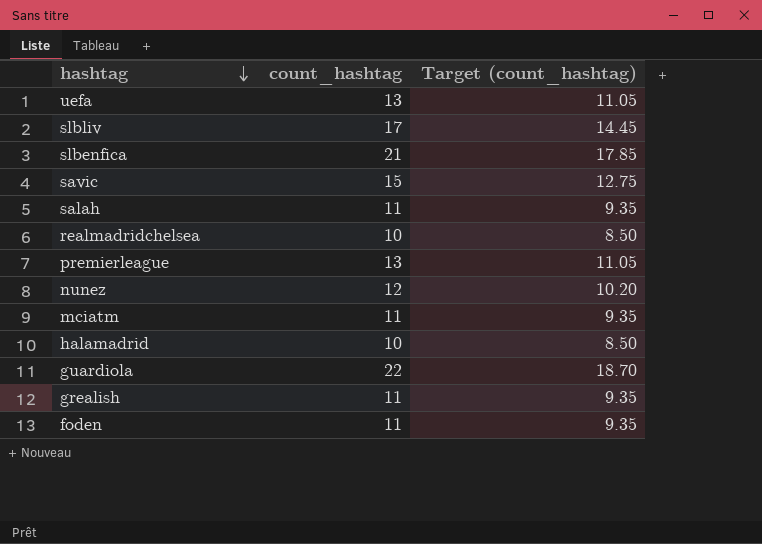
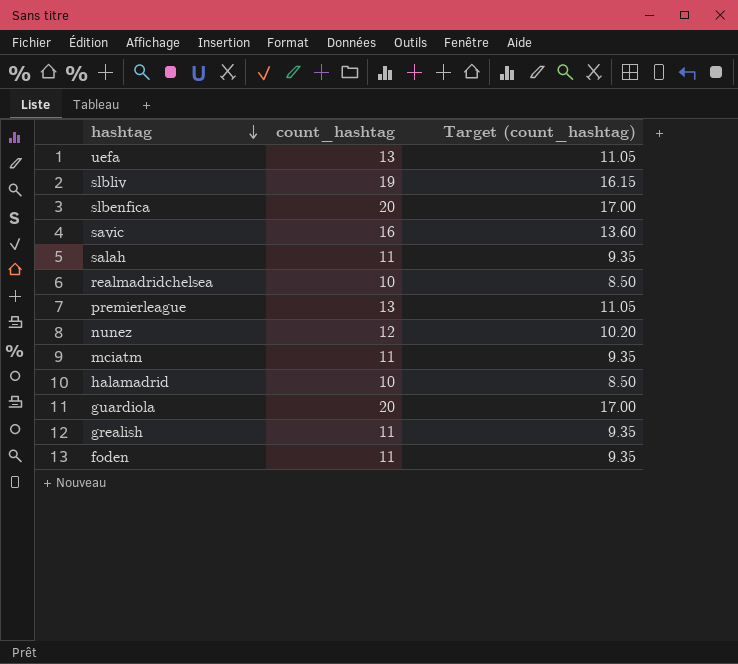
slbliv | count_hashtag: 17 -> 19
slbliv | Target (count_hashtag): 14.45 -> 16.15
slbenfica | count_hashtag: 21 -> 20
slbenfica | Target (count_hashtag): 17.85 -> 17.00
savic | count_hashtag: 15 -> 16
savic | Target (count_hashtag): 12.75 -> 13.60
guardiola | count_hashtag: 22 -> 20
guardiola | Target (count_hashtag): 18.70 -> 17.00

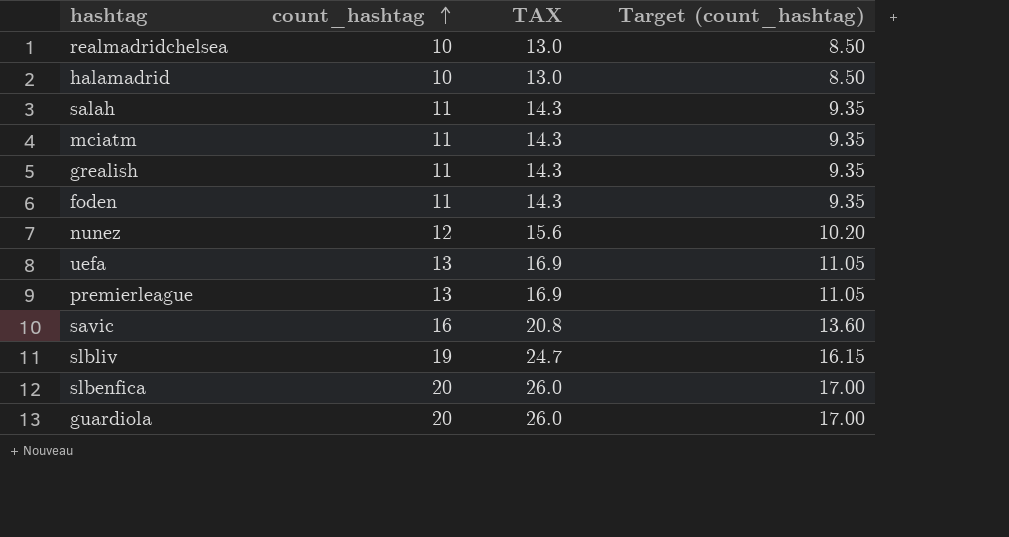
row order: hashtag descending -> count_hashtag ascending
column TAX | formula: none -> [count_hashtag] * 1.3

